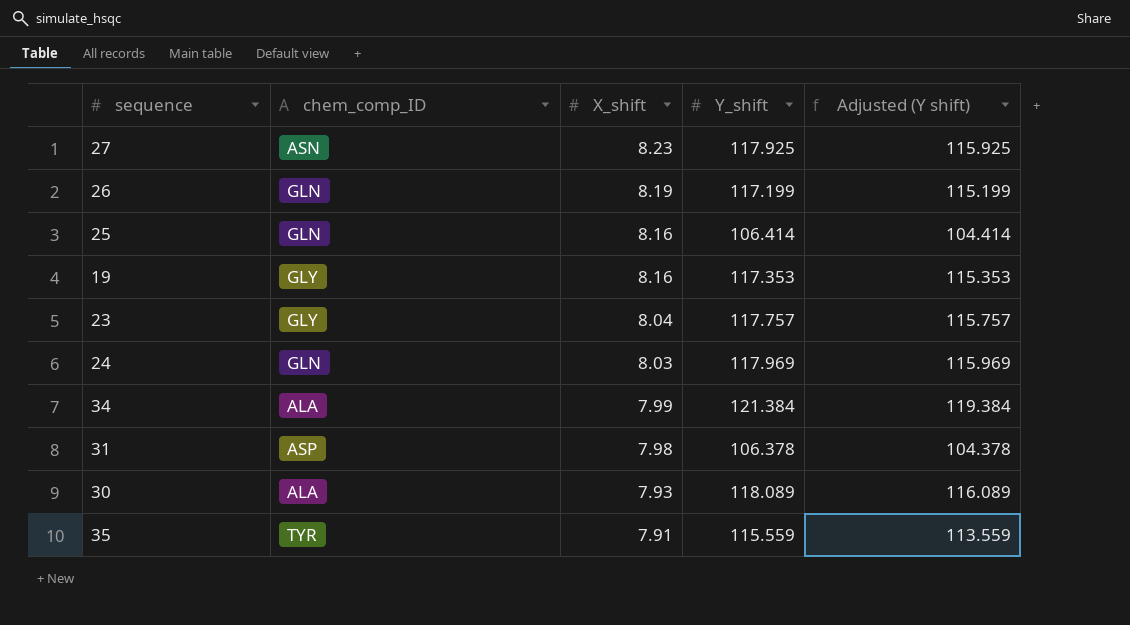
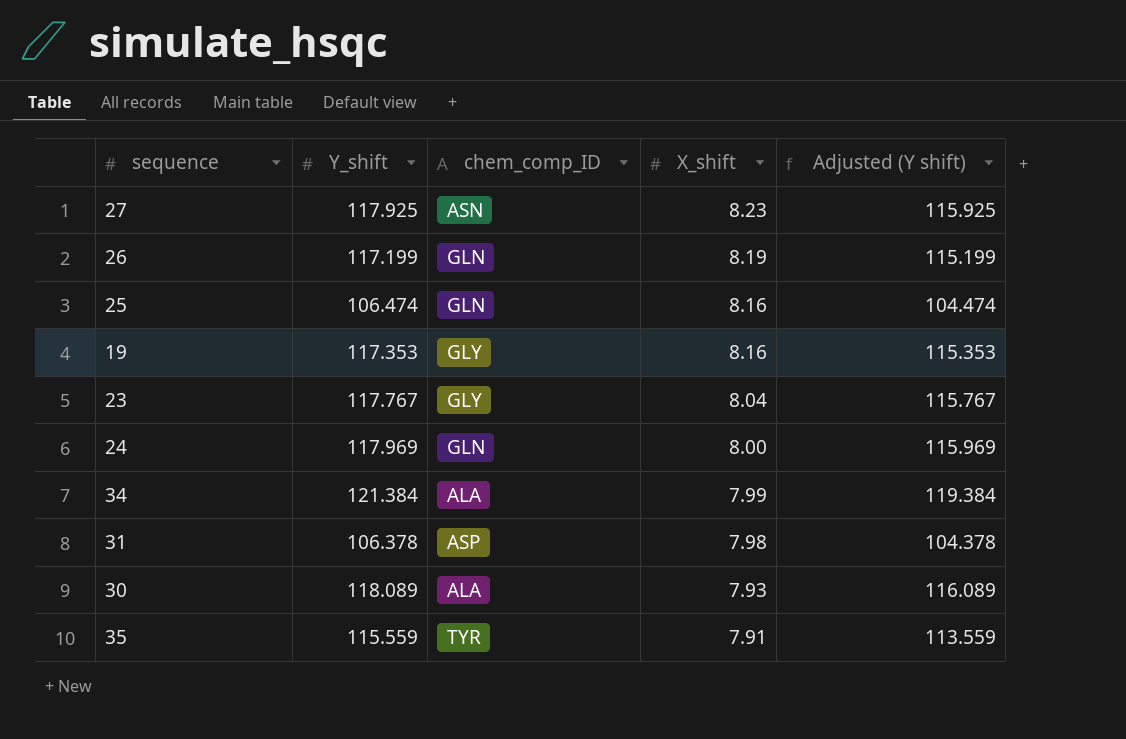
column Y_shift | position: 4 -> 2
25 | Y_shift: 106.414 -> 106.474
25 | Adjusted (Y shift): 104.414 -> 104.474
23 | Y_shift: 117.757 -> 117.767
23 | Adjusted (Y shift): 115.757 -> 115.767
24 | X_shift: 8.03 -> 8.00

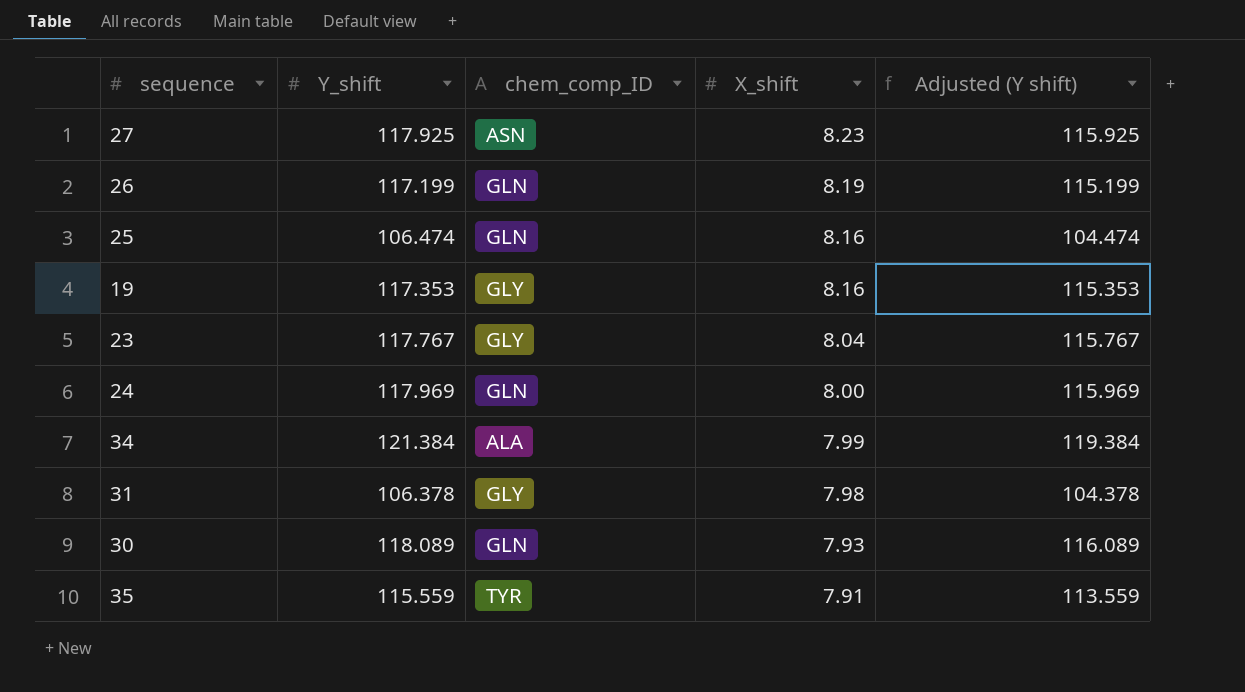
31 | chem_comp_ID: ASP -> GLY
30 | chem_comp_ID: ALA -> GLN

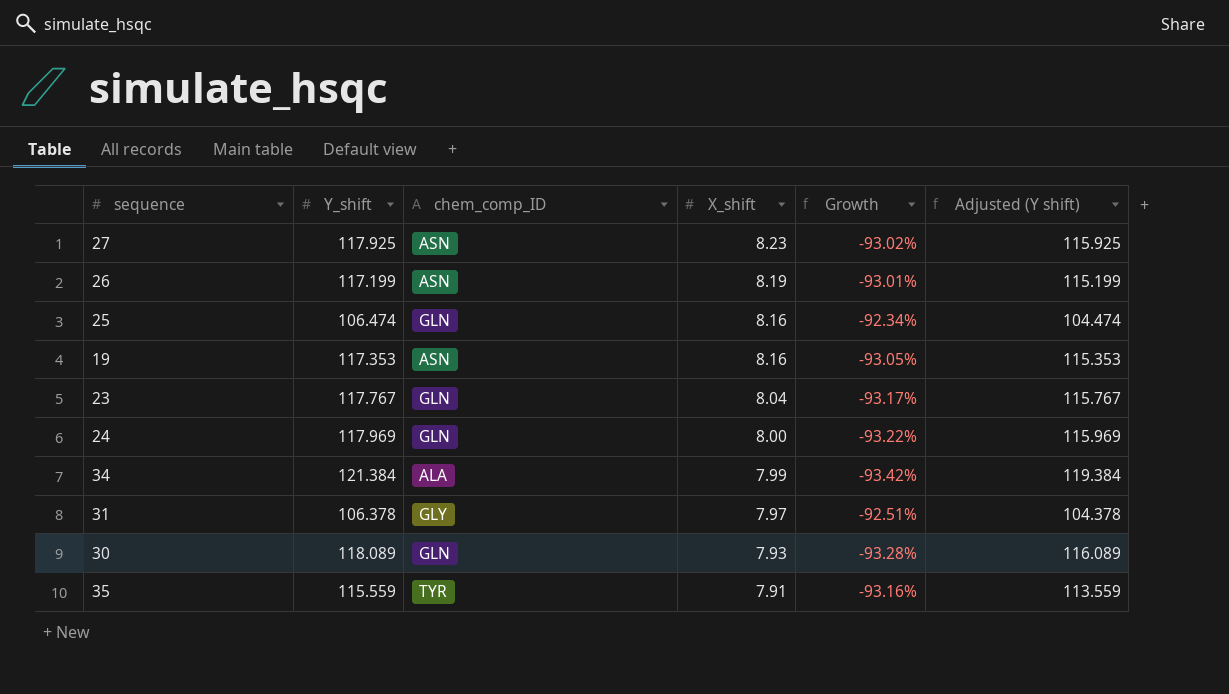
column Growth | formula: none -> ([X_shift] - [Y_shift]) / [Y_shift]
26 | chem_comp_ID: GLN -> ASN
19 | chem_comp_ID: GLY -> ASN
23 | chem_comp_ID: GLY -> GLN
31 | X_shift: 7.98 -> 7.97

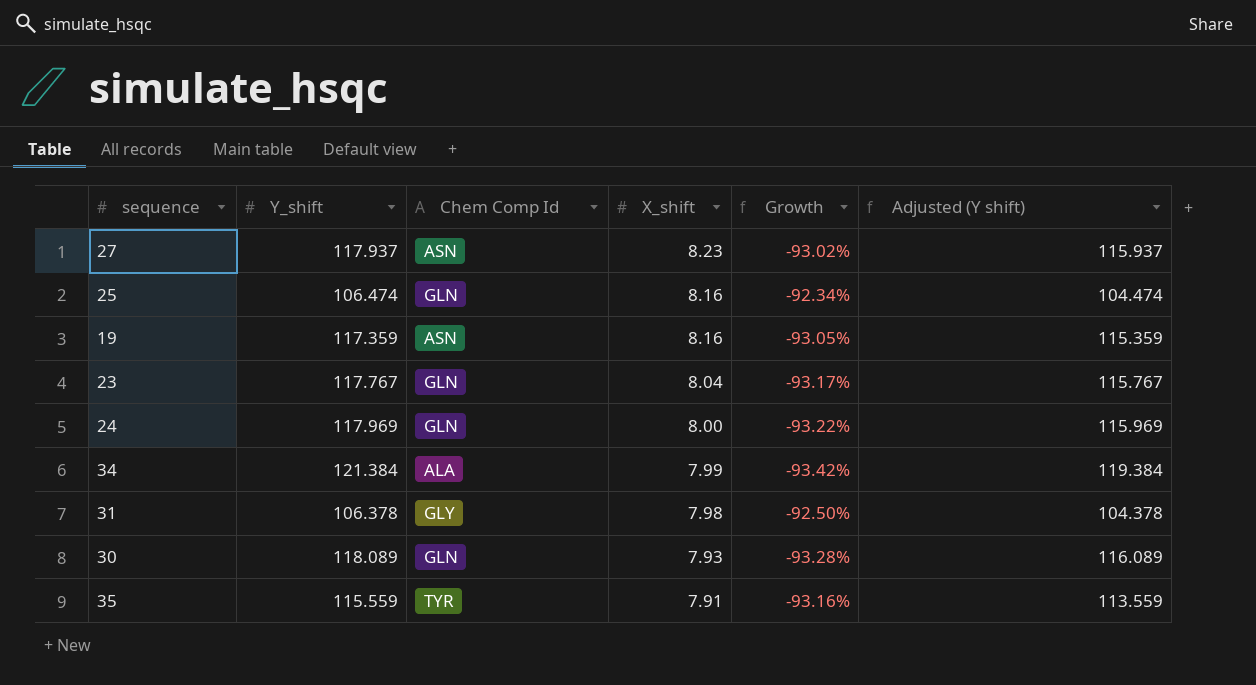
column name: chem_comp_ID -> Chem Comp Id
row 26: 117.199 | ASN | 8.19 | -93.01% | 115.199 -> none
27 | Y_shift: 117.925 -> 117.937
27 | Adjusted (Y shift): 115.925 -> 115.937
19 | Y_shift: 117.353 -> 117.359
19 | Adjusted (Y shift): 115.353 -> 115.359
31 | X_shift: 7.97 -> 7.98
31 | Growth: -92.51% -> -92.50%

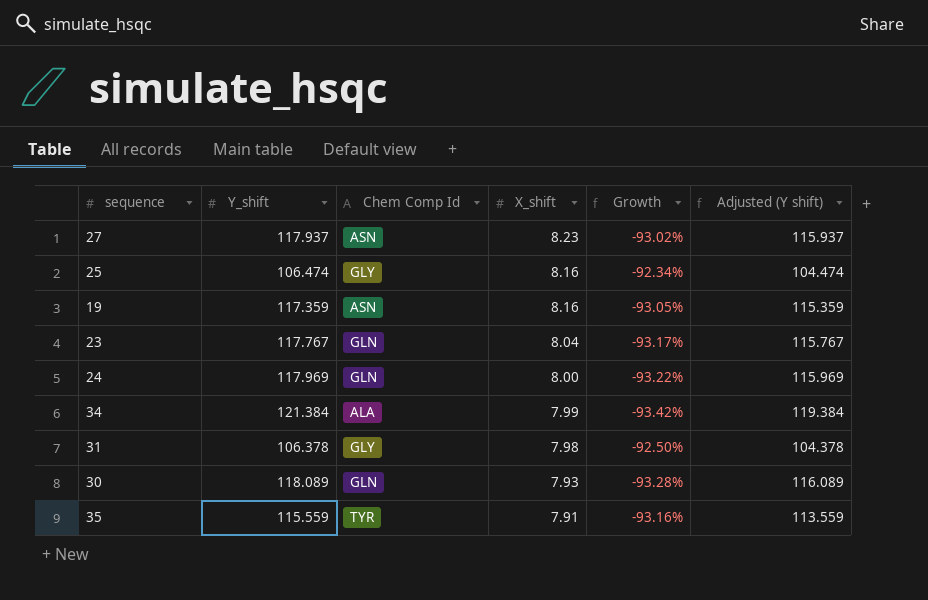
25 | Chem Comp Id: GLN -> GLY

